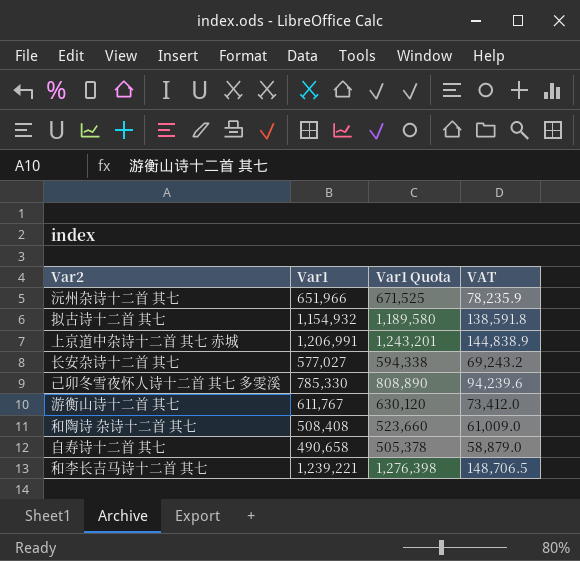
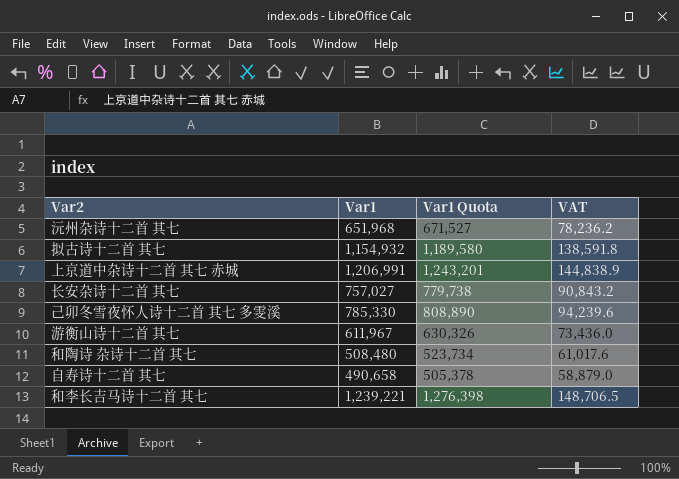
沅州杂诗十二首 其七 | Var1: 651,966 -> 651,968
沅州杂诗十二首 其七 | Var1 Quota: 671,525 -> 671,527
沅州杂诗十二首 其七 | VAT: 78,235.9 -> 78,236.2
长安杂诗十二首 其七 | Var1: 577,027 -> 757,027
长安杂诗十二首 其七 | Var1 Quota: 594,338 -> 779,738
长安杂诗十二首 其七 | VAT: 69,243.2 -> 90,843.2
游衡山诗十二首 其七 | Var1: 611,767 -> 611,967
游衡山诗十二首 其七 | Var1 Quota: 630,120 -> 630,326
游衡山诗十二首 其七 | VAT: 73,412.0 -> 73,436.0
和陶诗 杂诗十二首 其七 | Var1: 508,408 -> 508,480
和陶诗 杂诗十二首 其七 | Var1 Quota: 523,660 -> 523,734
和陶诗 杂诗十二首 其七 | VAT: 61,009.0 -> 61,017.6

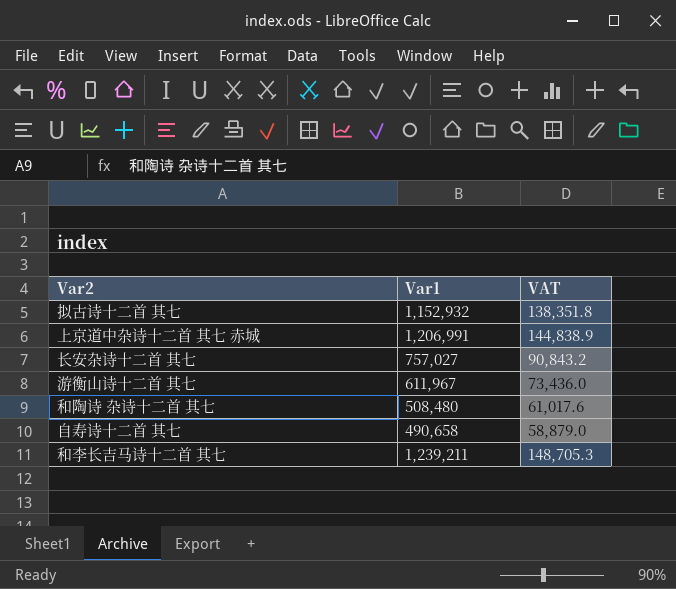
column Var1 Quota | formula: [Var1] * 1.03 -> none
row 沅州杂诗十二首 其七: 651,968 | 671,527 | 78,236.2 -> none
row 己卯冬雪夜怀人诗十二首 其七 多雯溪: 785,330 | 808,890 | 94,239.6 -> none
拟古诗十二首 其七 | Var1: 1,154,932 -> 1,152,932
拟古诗十二首 其七 | VAT: 138,591.8 -> 138,351.8
和李长吉马诗十二首 其七 | Var1: 1,239,221 -> 1,239,211
和李长吉马诗十二首 其七 | VAT: 148,706.5 -> 148,705.3

